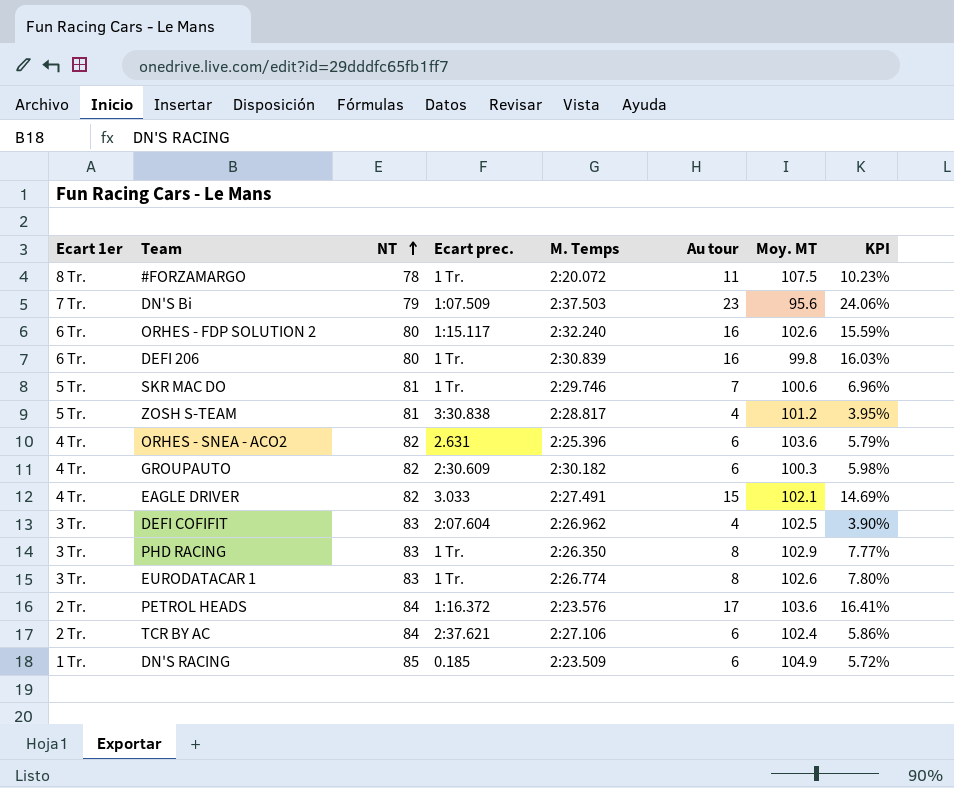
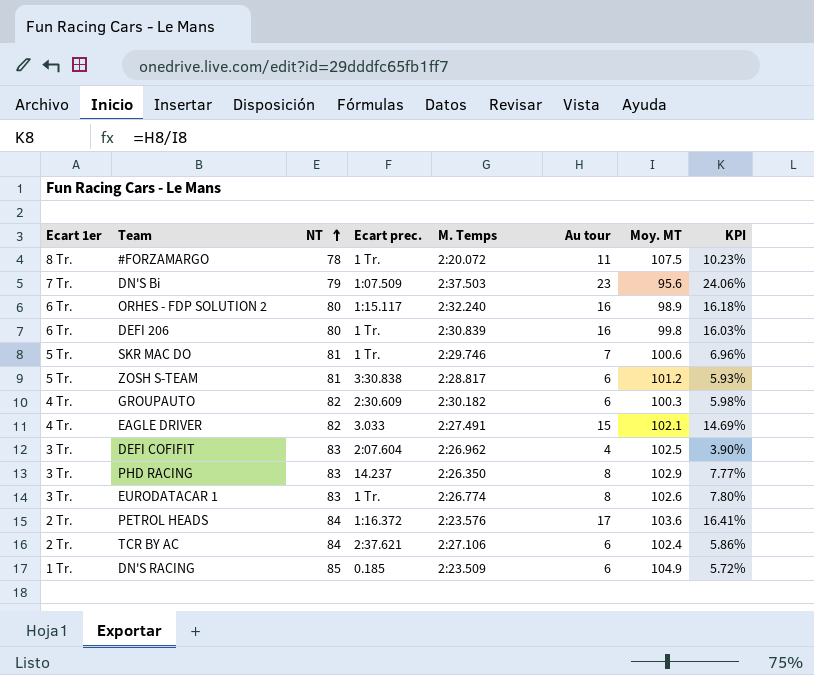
row ORHES - SNEA - ACO2: 4 Tr. | 82 | 2.631 | 2:25.396 | 6 | 103.6 | 5.79% -> none
ORHES - FDP SOLUTION 2 | Moy. MT: 102.6 -> 98.9
ORHES - FDP SOLUTION 2 | KPI: 15.59% -> 16.18%
ZOSH S-TEAM | Au tour: 4 -> 6
ZOSH S-TEAM | KPI: 3.95% -> 5.93%
PHD RACING | Ecart prec.: 1 Tr. -> 14.237

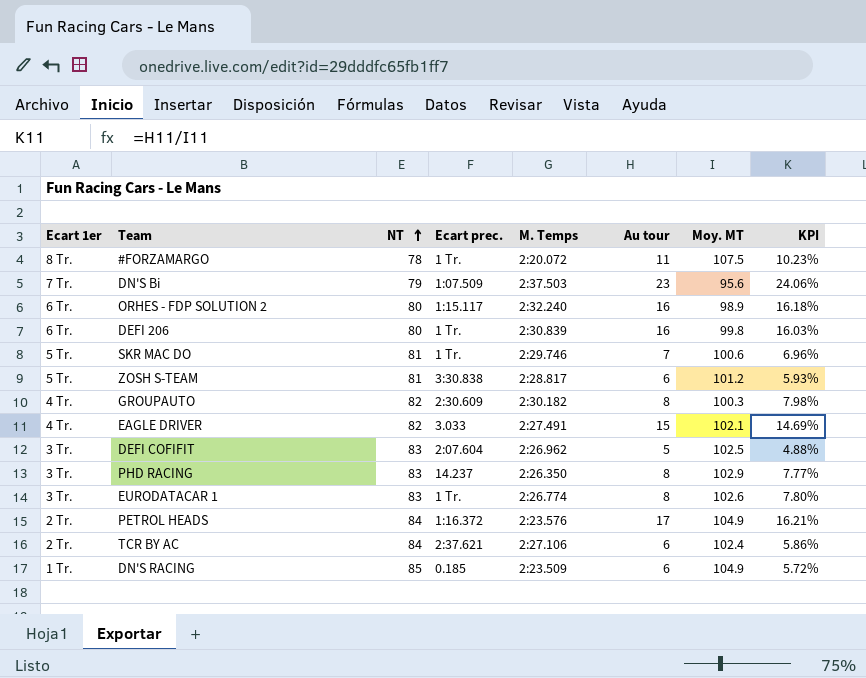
GROUPAUTO | Au tour: 6 -> 8
GROUPAUTO | KPI: 5.98% -> 7.98%
DEFI COFIFIT | Au tour: 4 -> 5
DEFI COFIFIT | KPI: 3.90% -> 4.88%
PETROL HEADS | Moy. MT: 103.6 -> 104.9
PETROL HEADS | KPI: 16.41% -> 16.21%

